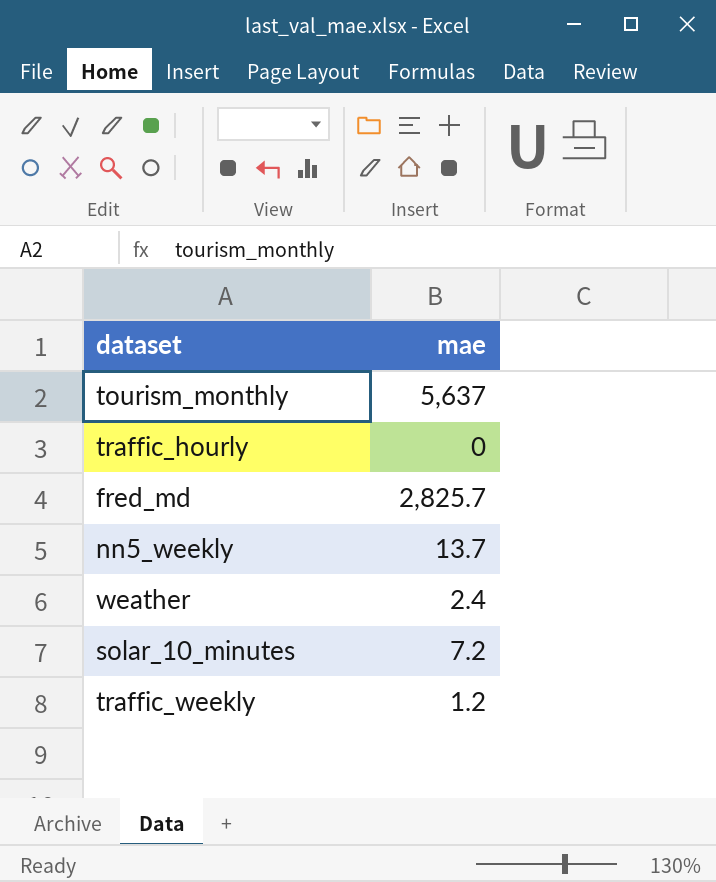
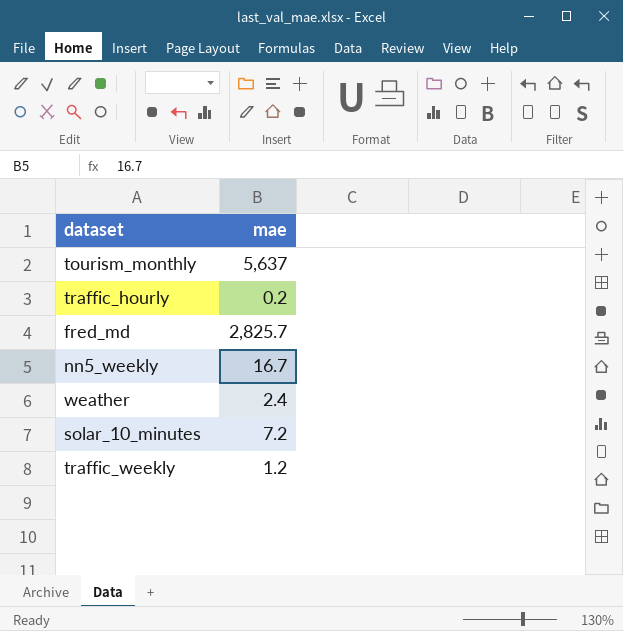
traffic_hourly | mae: 0 -> 0.2
nn5_weekly | mae: 13.7 -> 16.7

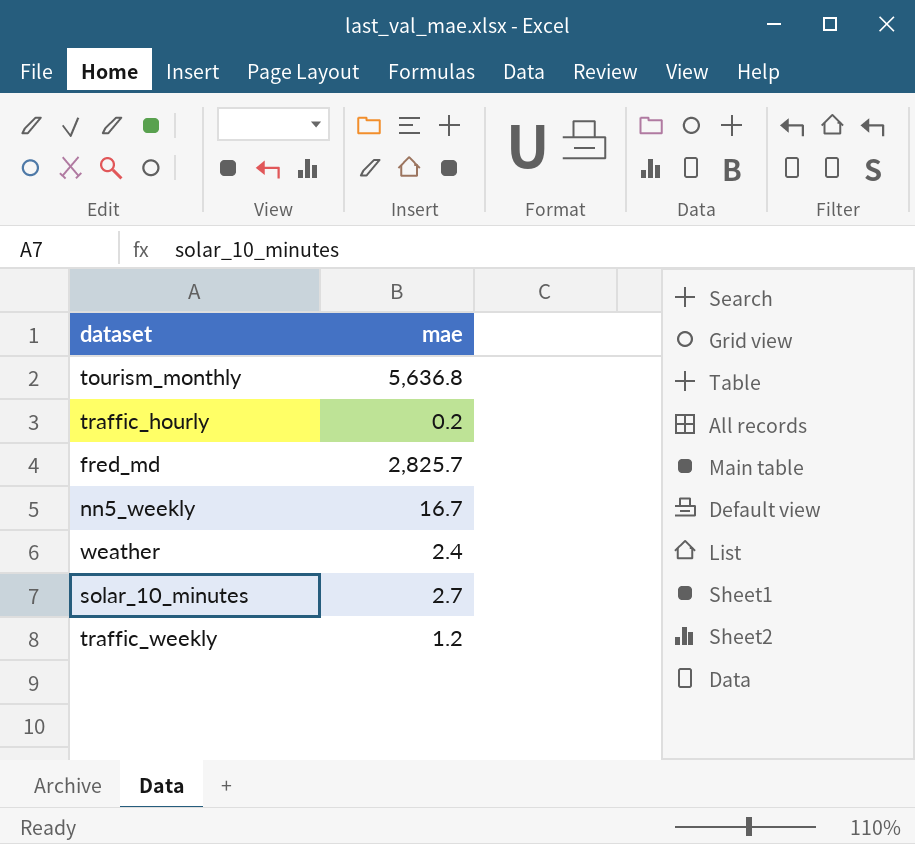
tourism_monthly | mae: 5,637 -> 5,636.8
solar_10_minutes | mae: 7.2 -> 2.7

